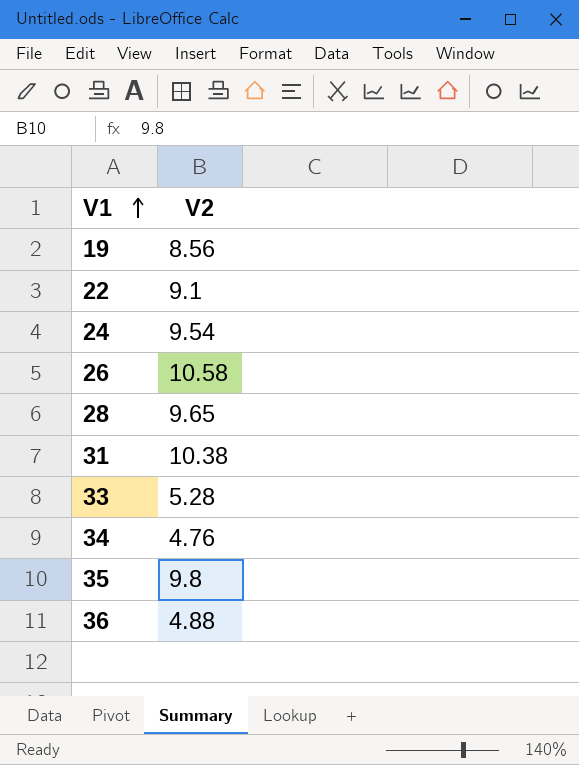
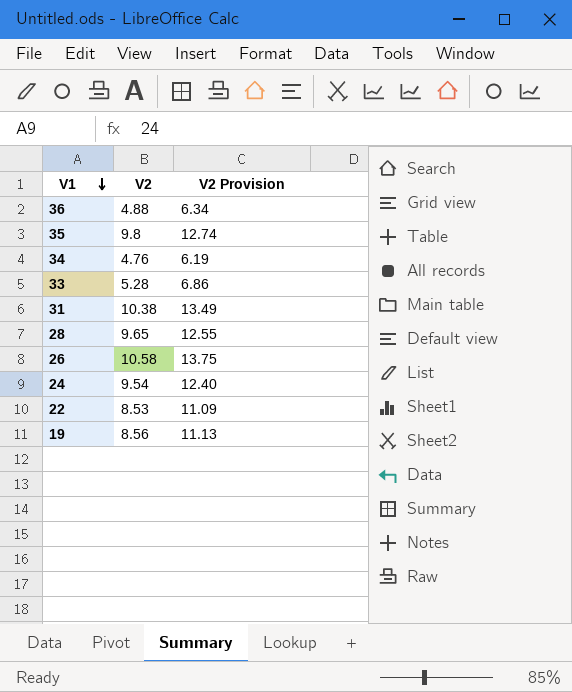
row order: V1 ascending -> V1 descending
column V2 Provision | formula: none -> [V2] * 1.3
22 | V2: 9.1 -> 8.53

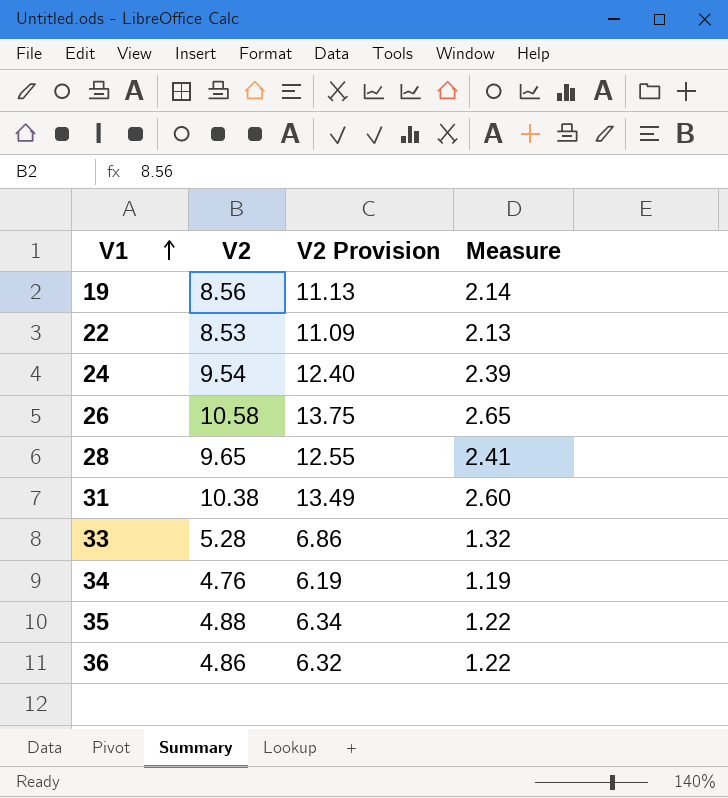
row order: V1 descending -> V1 ascending
column Measure | formula: none -> [V2] * 0.25
35 | V2: 9.8 -> 4.88
35 | V2 Provision: 12.74 -> 6.34
36 | V2: 4.88 -> 4.86
36 | V2 Provision: 6.34 -> 6.32

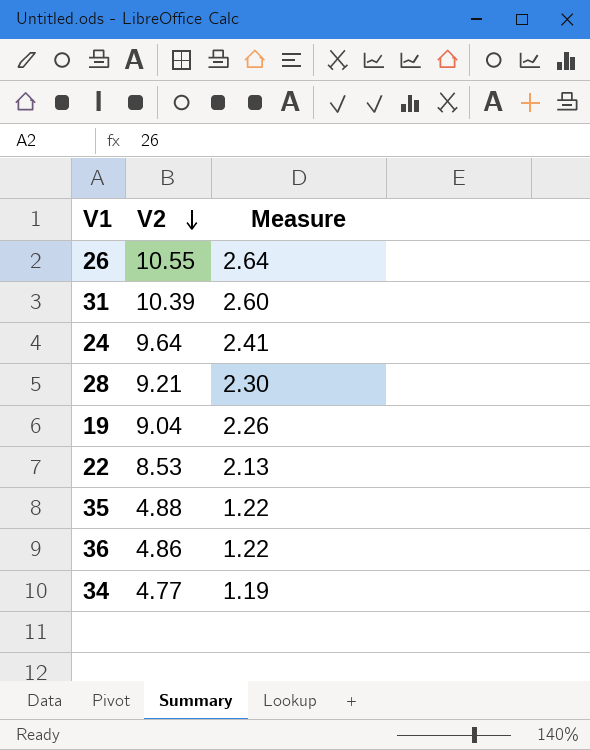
row order: V1 ascending -> V2 descending
column V2 Provision | formula: [V2] * 1.3 -> none
row 33: 5.28 | 6.86 | 1.32 -> none
26 | V2: 10.58 -> 10.55
26 | Measure: 2.65 -> 2.64
31 | V2: 10.38 -> 10.39
24 | V2: 9.54 -> 9.64
24 | Measure: 2.39 -> 2.41
28 | V2: 9.65 -> 9.21
28 | Measure: 2.41 -> 2.30
19 | V2: 8.56 -> 9.04
19 | Measure: 2.14 -> 2.26
34 | V2: 4.76 -> 4.77

